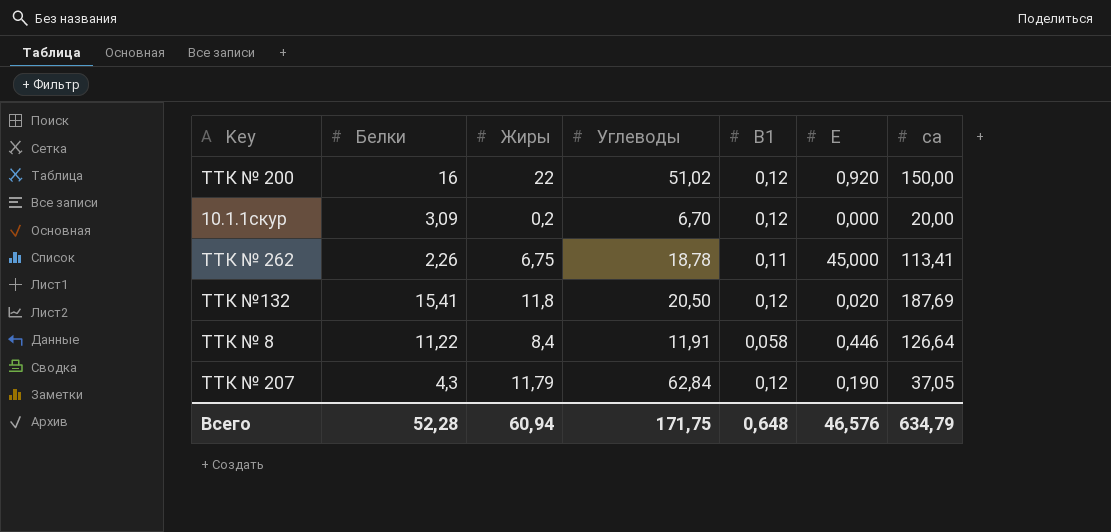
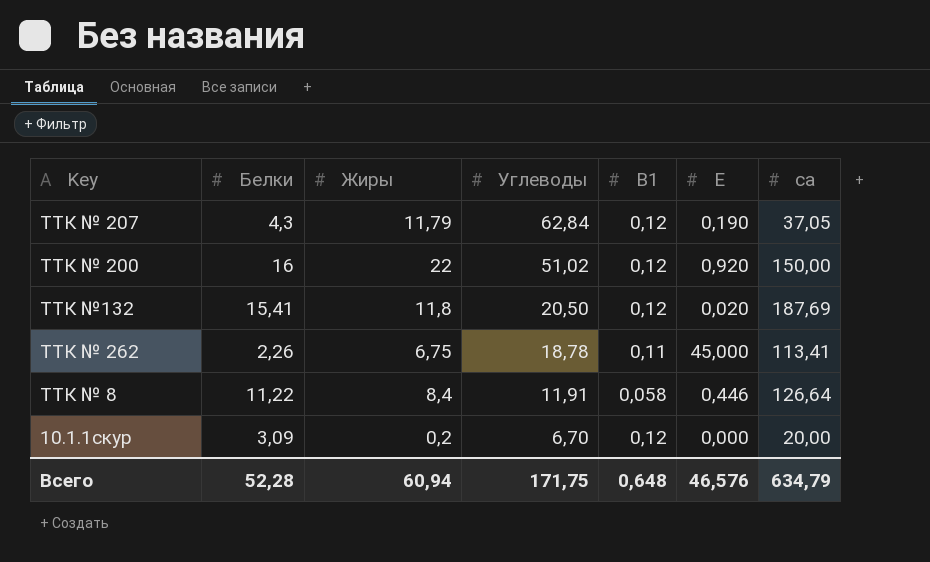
row order: none -> Углеводы descending

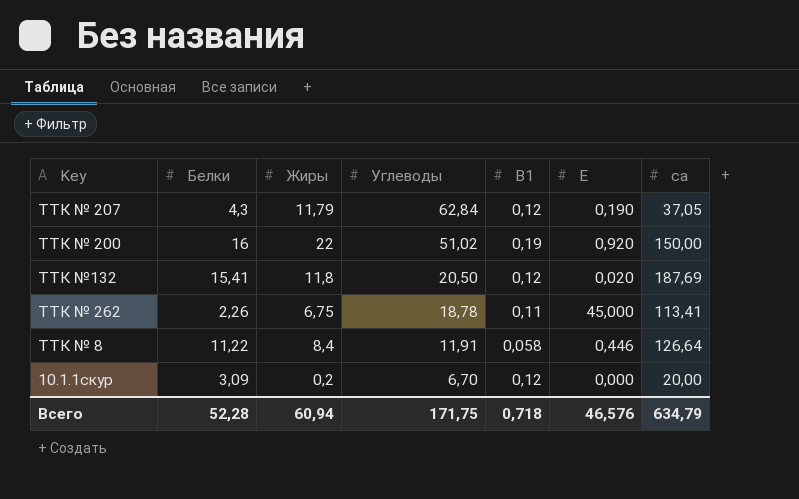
ТТК № 200 | В1: 0,12 -> 0,19
Всего | В1: 0,648 -> 0,718

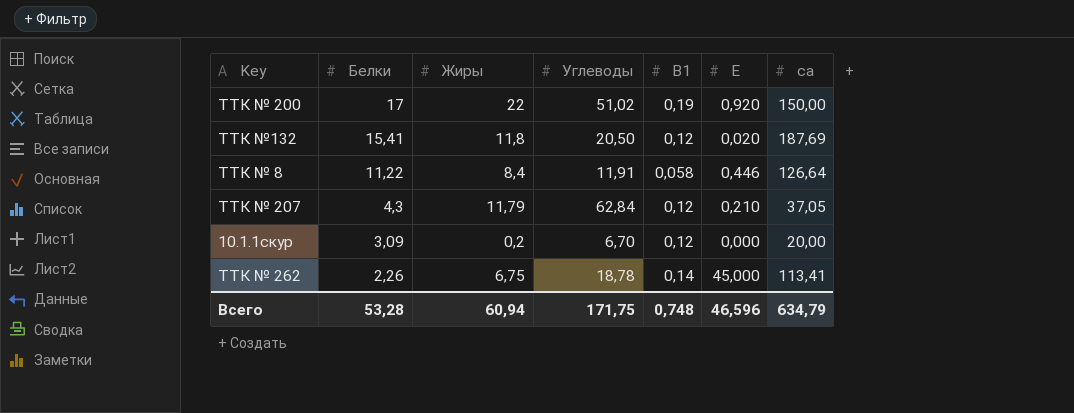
row order: Углеводы descending -> Белки descending
ТТК № 200 | Белки: 16 -> 17
ТТК № 207 | Е: 0,190 -> 0,210
ТТК № 262 | В1: 0,11 -> 0,14
Всего | Белки: 52,28 -> 53,28
Всего | В1: 0,718 -> 0,748
Всего | Е: 46,576 -> 46,596

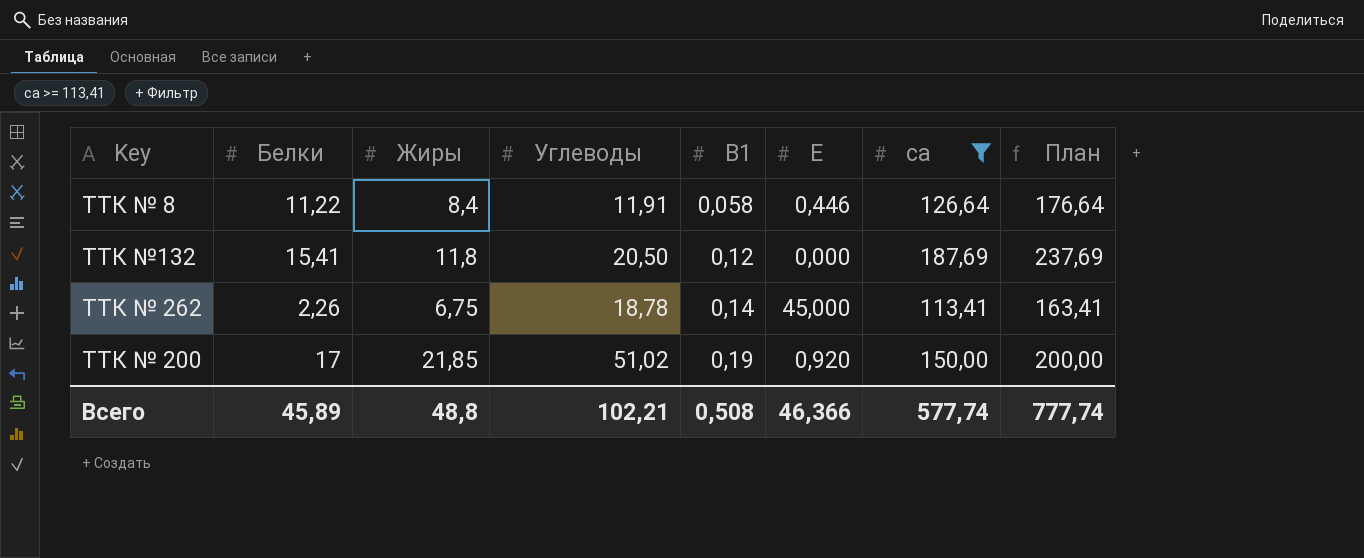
filter: none -> са >= 113,41
row order: Белки descending -> В1 ascending
column План | formula: none -> [са] + 50
ТТК №132 | Е: 0,020 -> 0,000
ТТК № 200 | Жиры: 22 -> 21,85
Всего | Белки: 53,28 -> 45,89
Всего | Жиры: 60,94 -> 48,8
Всего | Углеводы: 171,75 -> 102,21
Всего | В1: 0,748 -> 0,508
Всего | Е: 46,596 -> 46,366
Всего | са: 634,79 -> 577,74

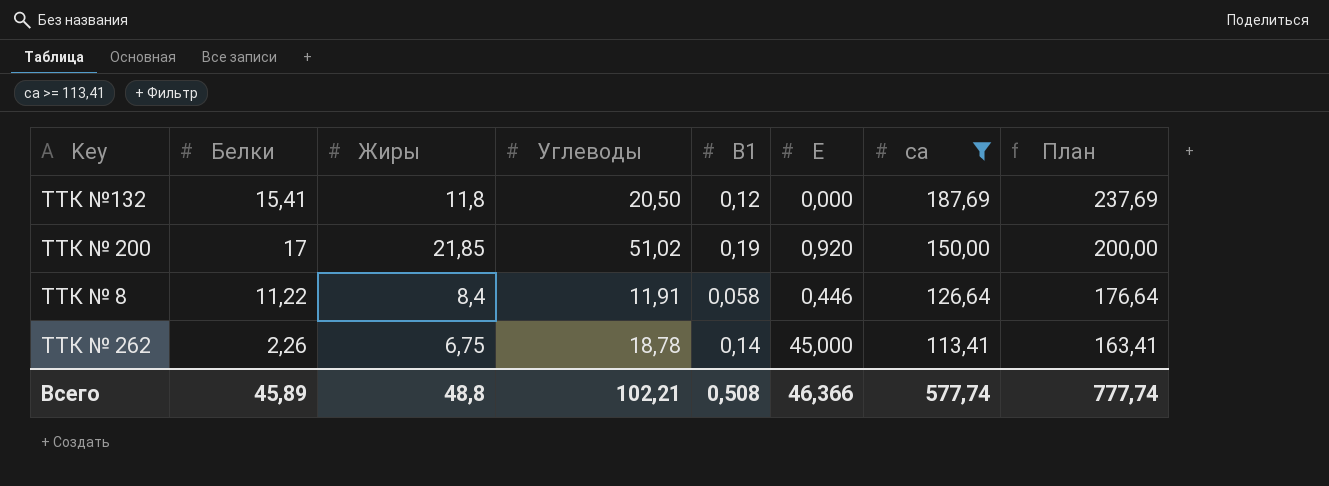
row order: В1 ascending -> са descending

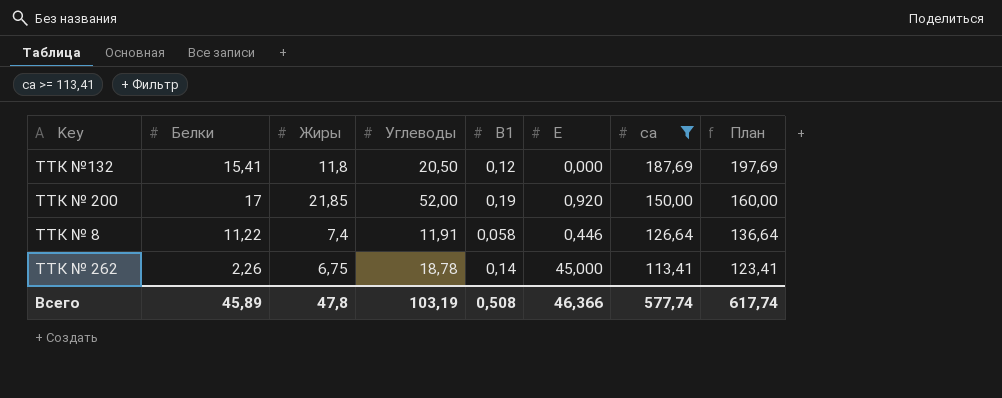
column План | formula: [са] + 50 -> [са] + 10
ТТК № 200 | Углеводы: 51,02 -> 52,00
ТТК № 8 | Жиры: 8,4 -> 7,4
Всего | Жиры: 48,8 -> 47,8
Всего | Углеводы: 102,21 -> 103,19
Всего | План: 777,74 -> 617,74

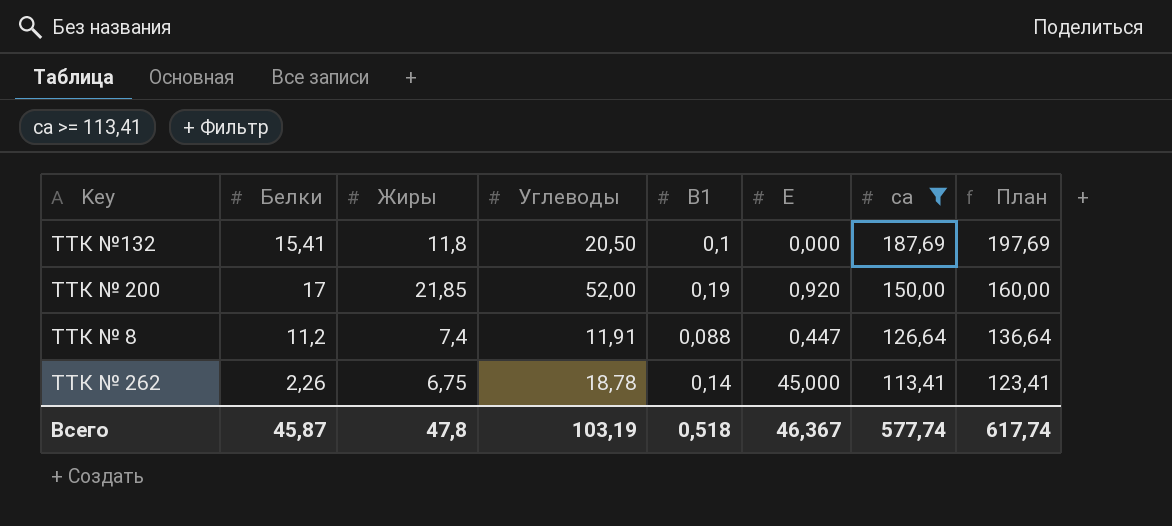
ТТК №132 | В1: 0,12 -> 0,1
ТТК № 8 | Белки: 11,22 -> 11,2
ТТК № 8 | В1: 0,058 -> 0,088
ТТК № 8 | Е: 0,446 -> 0,447
Всего | Белки: 45,89 -> 45,87
Всего | В1: 0,508 -> 0,518
Всего | Е: 46,366 -> 46,367

